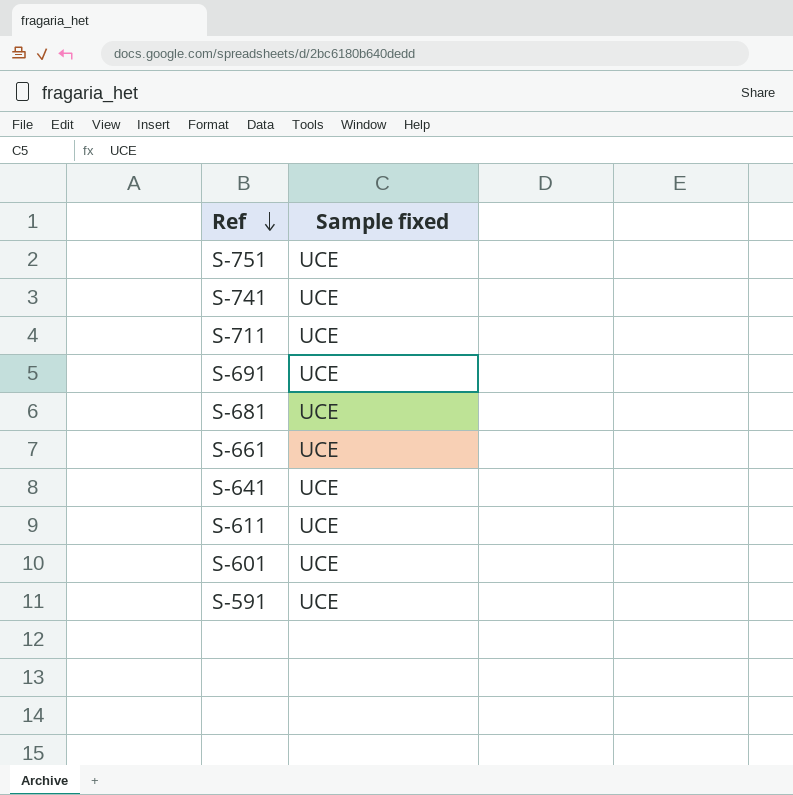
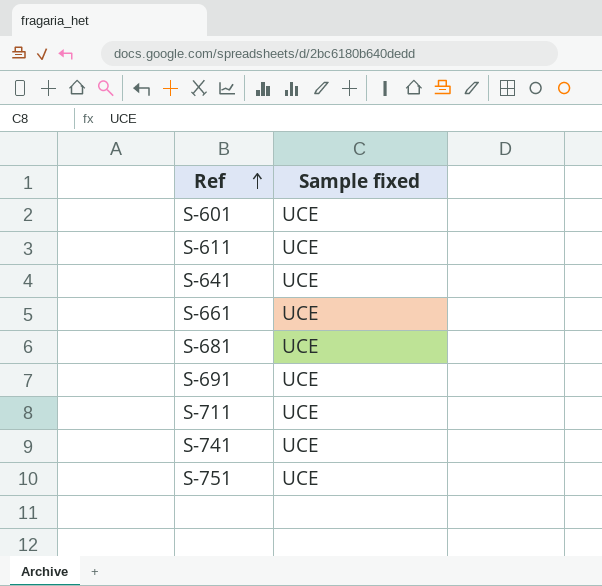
row order: Ref descending -> Ref ascending
row S-591: UCE -> none

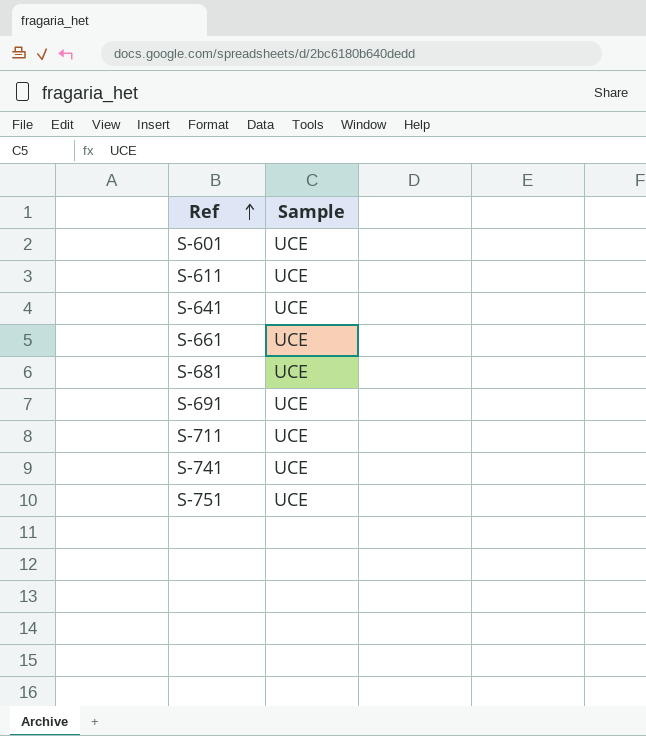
column name: Sample fixed -> Sample

